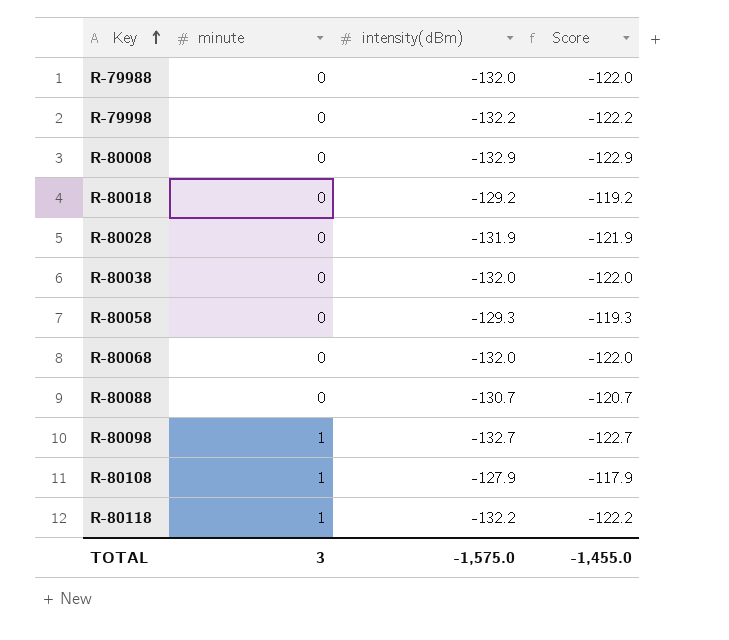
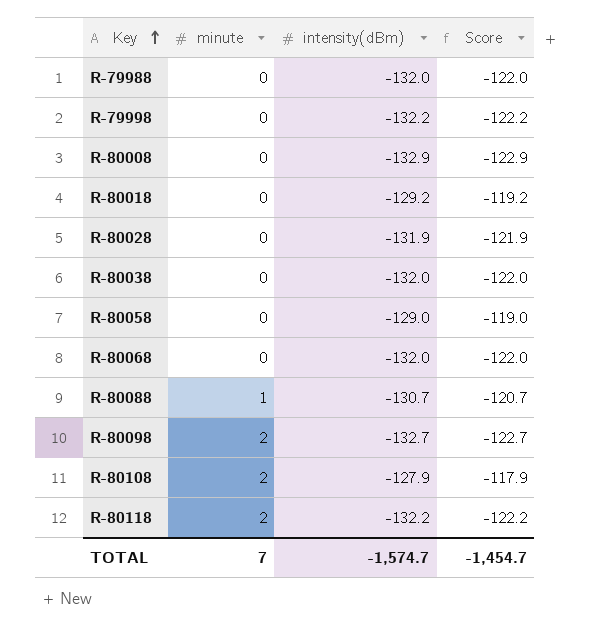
R-80058 | intensity(dBm): -129.3 -> -129.0
R-80058 | Score: -119.3 -> -119.0
R-80088 | minute: 0 -> 1
R-80098 | minute: 1 -> 2
R-80108 | minute: 1 -> 2
R-80118 | minute: 1 -> 2
TOTAL | minute: 3 -> 7
TOTAL | intensity(dBm): -1,575.0 -> -1,574.7
TOTAL | Score: -1,455.0 -> -1,454.7

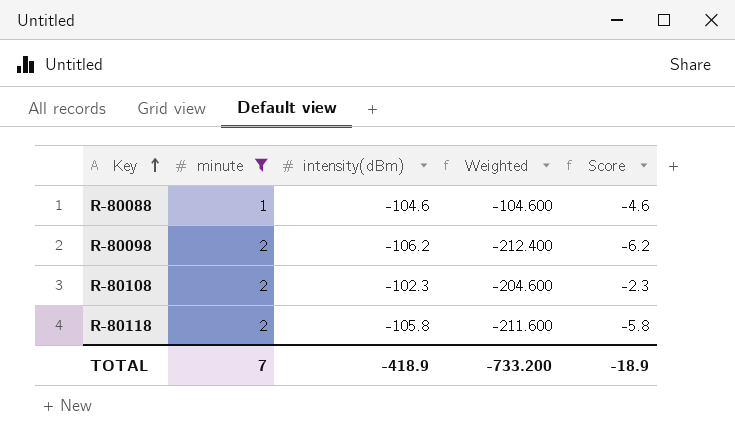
filter: none -> minute != 0
column Weighted | formula: none -> [minute] * [intensity(dBm)]
column Score | formula: [intensity(dBm)] + 10 -> [intensity(dBm)] + 100
R-80088 | intensity(dBm): -130.7 -> -104.6
R-80098 | intensity(dBm): -132.7 -> -106.2
R-80108 | intensity(dBm): -127.9 -> -102.3
R-80118 | intensity(dBm): -132.2 -> -105.8
TOTAL | intensity(dBm): -1,574.7 -> -418.9
TOTAL | Score: -1,454.7 -> -18.9

